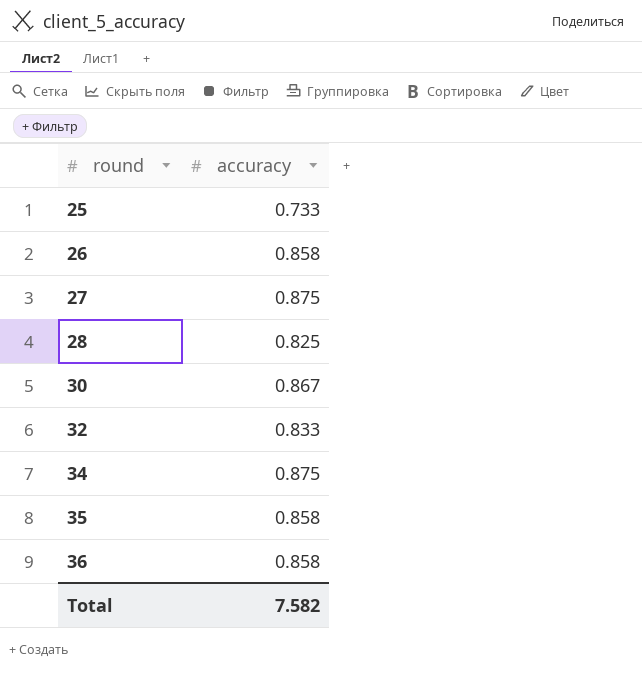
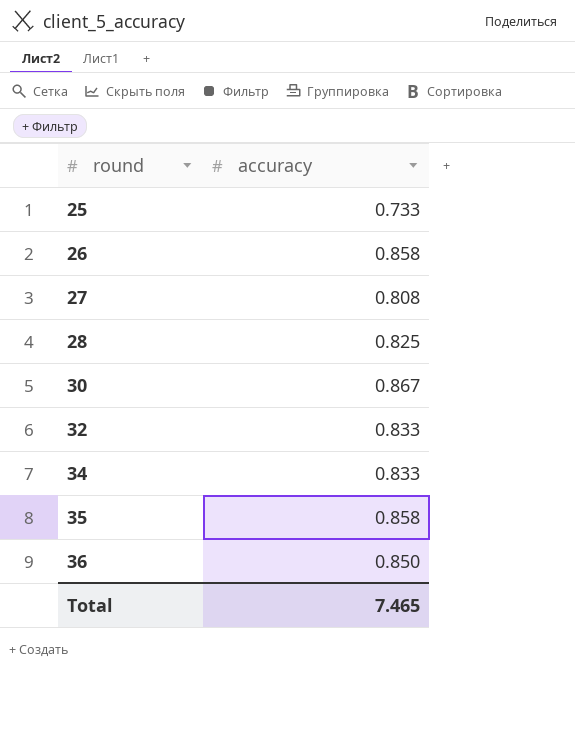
27 | accuracy: 0.875 -> 0.808
34 | accuracy: 0.875 -> 0.833
36 | accuracy: 0.858 -> 0.850
Total | accuracy: 7.582 -> 7.465

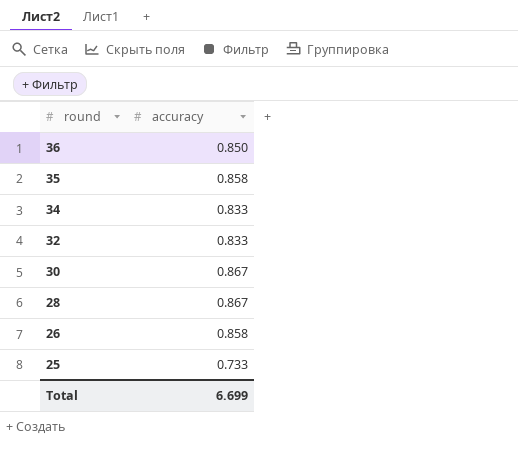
row order: round ascending -> round descending
row 27: 0.808 -> none
28 | accuracy: 0.825 -> 0.867
Total | accuracy: 7.465 -> 6.699

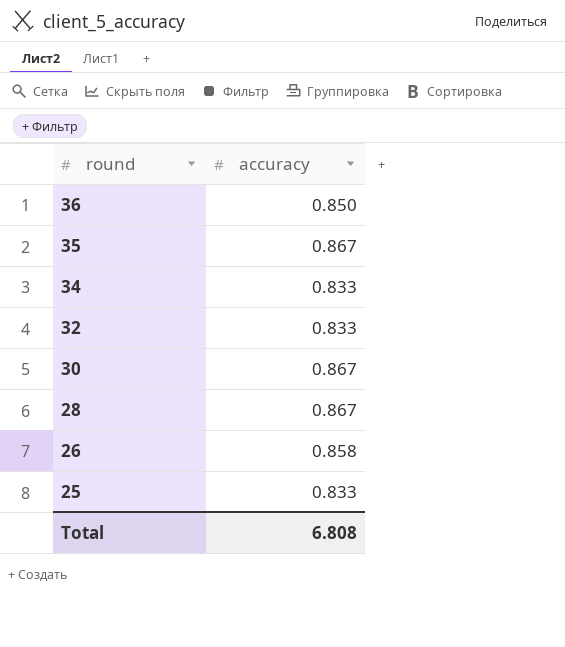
35 | accuracy: 0.858 -> 0.867
25 | accuracy: 0.733 -> 0.833
Total | accuracy: 6.699 -> 6.808

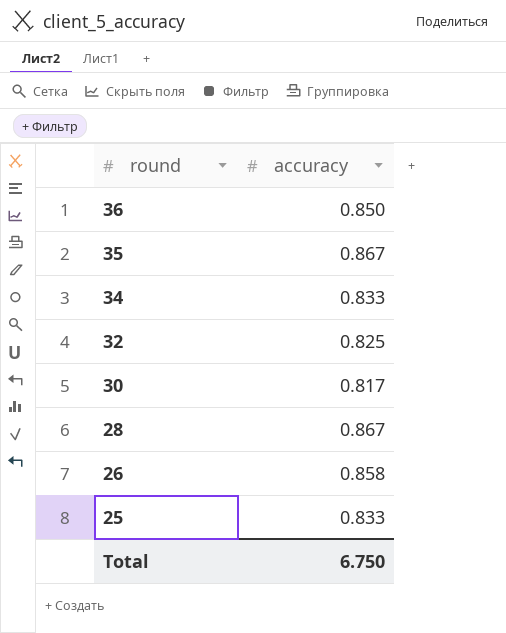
32 | accuracy: 0.833 -> 0.825
30 | accuracy: 0.867 -> 0.817
Total | accuracy: 6.808 -> 6.750

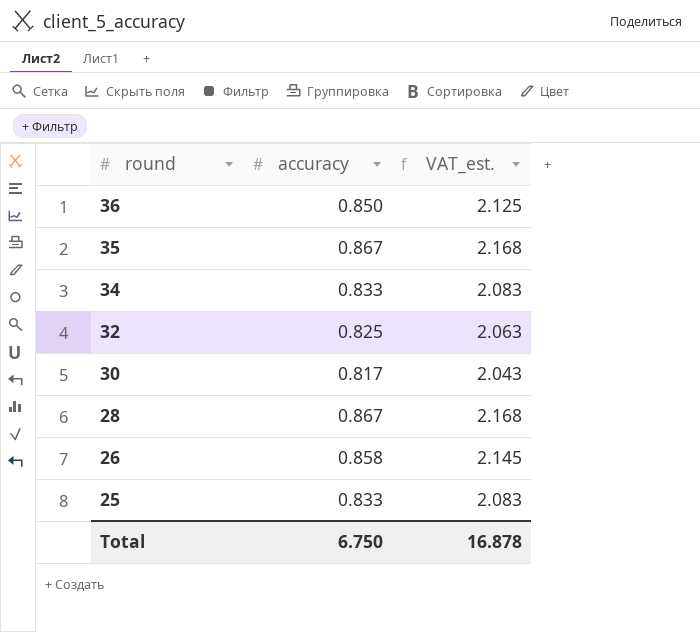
column VAT_est. | formula: none -> [accuracy] * 2.5

